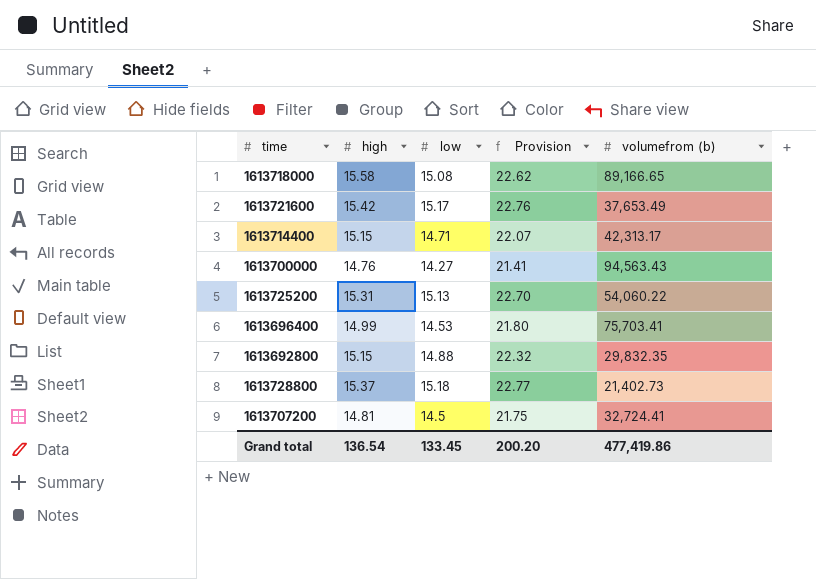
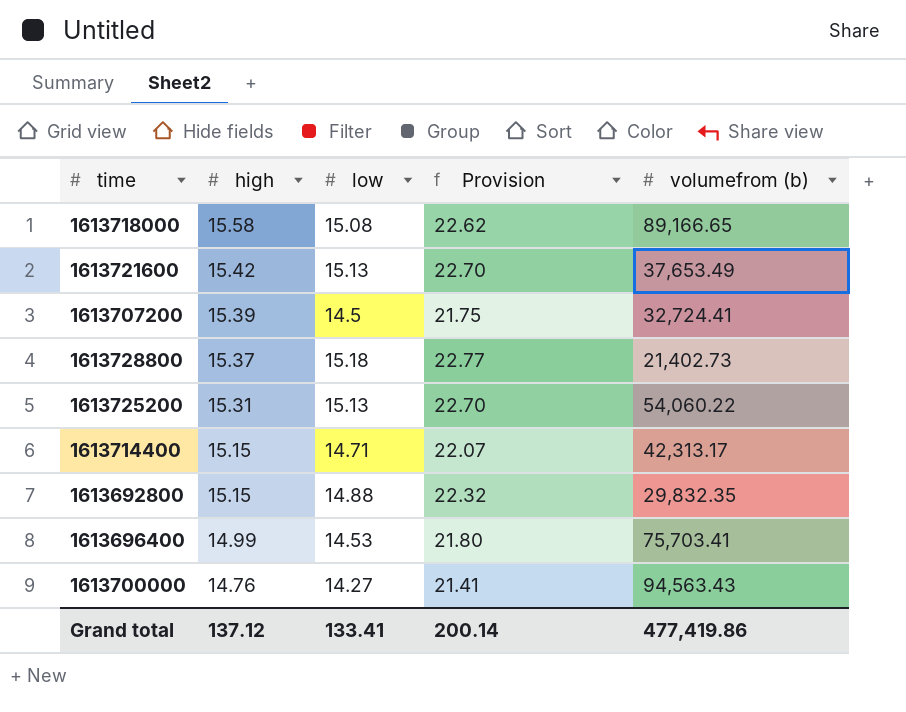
row order: none -> high descending
1613721600 | low: 15.17 -> 15.13
1613721600 | Provision: 22.76 -> 22.70
1613707200 | high: 14.81 -> 15.39
Grand total | high: 136.54 -> 137.12
Grand total | low: 133.45 -> 133.41
Grand total | Provision: 200.20 -> 200.14

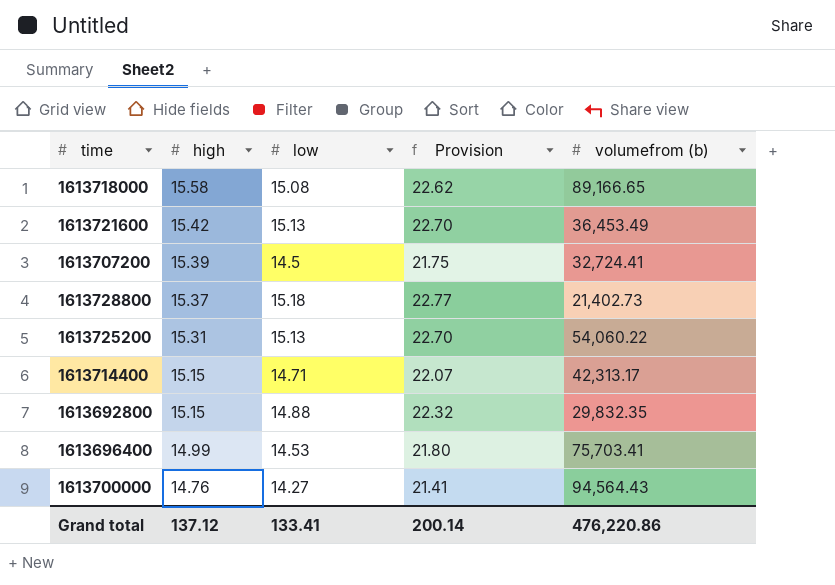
1613721600 | volumefrom (b): 37,653.49 -> 36,453.49
1613700000 | volumefrom (b): 94,563.43 -> 94,564.43
Grand total | volumefrom (b): 477,419.86 -> 476,220.86

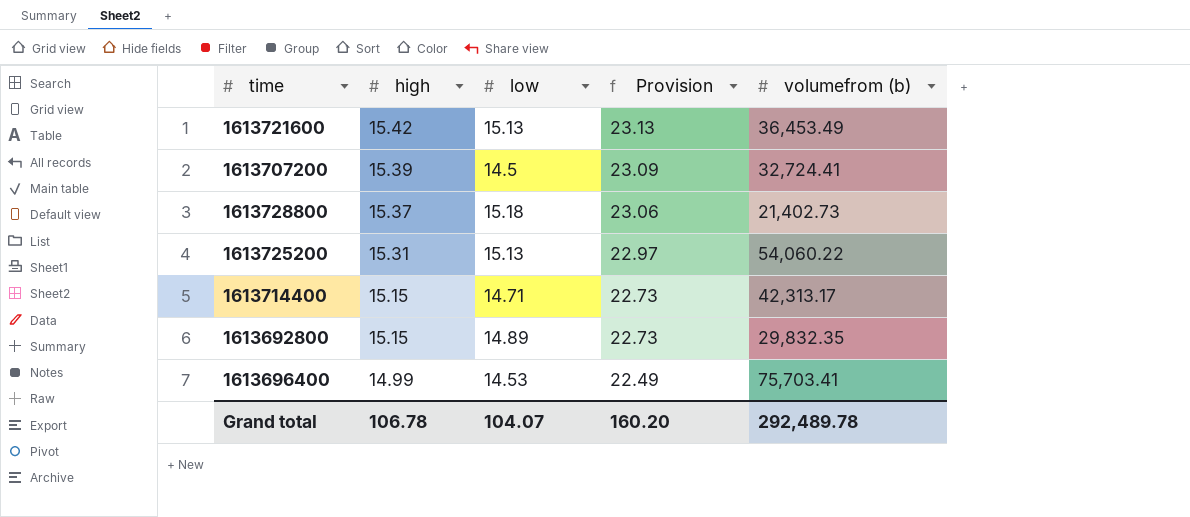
column Provision | formula: [low] * 1.5 -> [high] * 1.5
row 1613718000: 15.58 | 15.08 | 22.62 | 89,166.65 -> none
row 1613700000: 14.76 | 14.27 | 21.41 | 94,564.43 -> none
1613692800 | low: 14.88 -> 14.89
Grand total | high: 137.12 -> 106.78
Grand total | low: 133.41 -> 104.07
Grand total | Provision: 200.14 -> 160.20
Grand total | volumefrom (b): 476,220.86 -> 292,489.78

